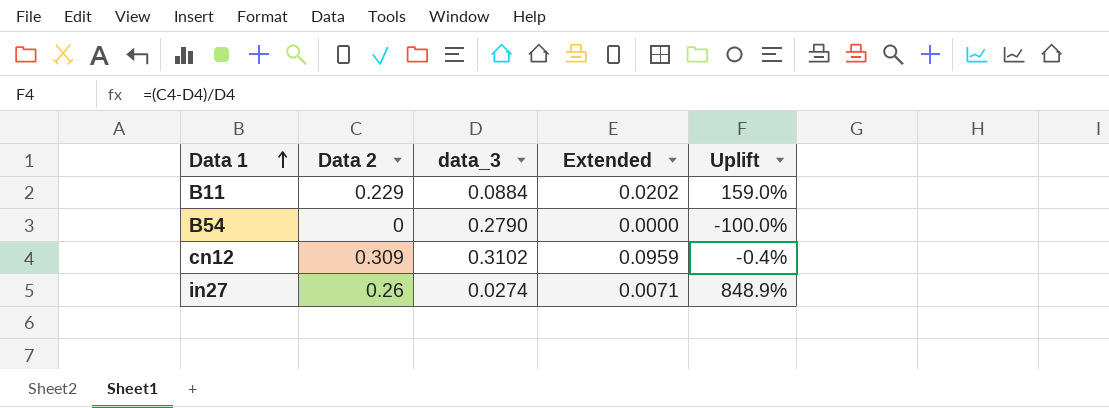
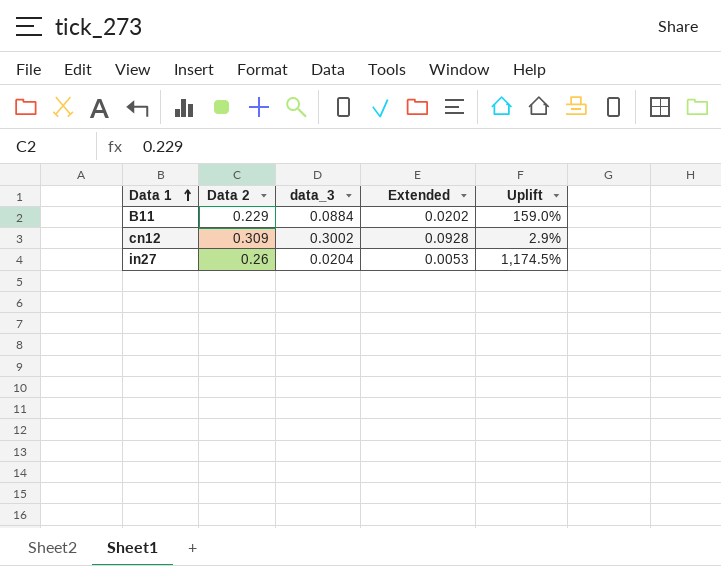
row B54: 0 | 0.2790 | 0.0000 | -100.0% -> none
cn12 | data_3: 0.3102 -> 0.3002
cn12 | Extended: 0.0959 -> 0.0928
cn12 | Uplift: -0.4% -> 2.9%
in27 | data_3: 0.0274 -> 0.0204
in27 | Extended: 0.0071 -> 0.0053
in27 | Uplift: 848.9% -> 1,174.5%

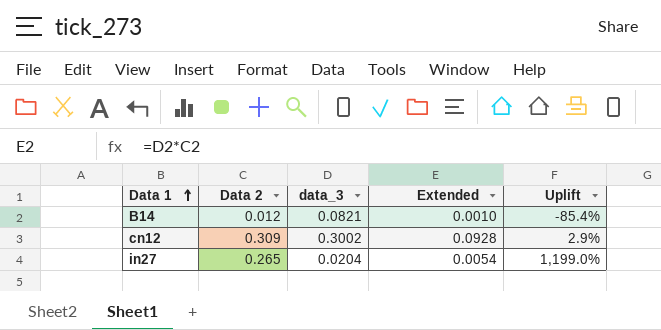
row B11: 0.229 | 0.0884 | 0.0202 | 159.0% -> none
row B14: none -> 0.012 | 0.0821 | 0.0010 | -85.4%
in27 | Data 2: 0.26 -> 0.265
in27 | Extended: 0.0053 -> 0.0054
in27 | Uplift: 1,174.5% -> 1,199.0%

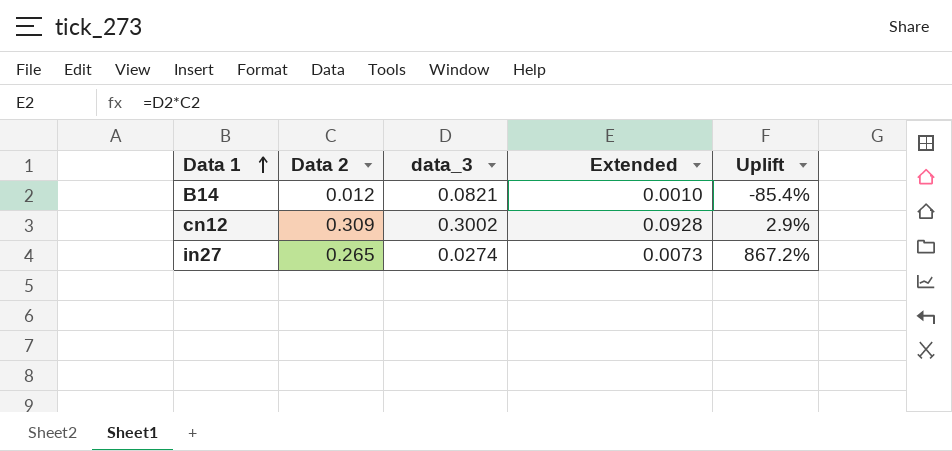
in27 | data_3: 0.0204 -> 0.0274
in27 | Extended: 0.0054 -> 0.0073
in27 | Uplift: 1,199.0% -> 867.2%

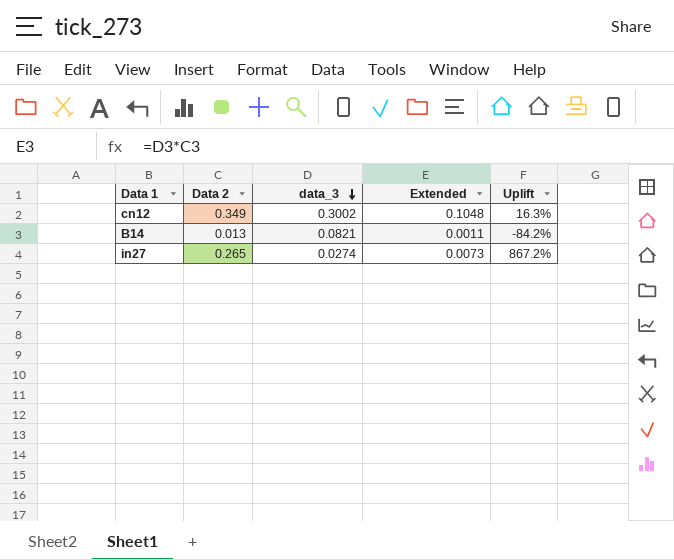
row order: Data 1 ascending -> data_3 descending
cn12 | Data 2: 0.309 -> 0.349
cn12 | Extended: 0.0928 -> 0.1048
cn12 | Uplift: 2.9% -> 16.3%
B14 | Data 2: 0.012 -> 0.013
B14 | Extended: 0.0010 -> 0.0011
B14 | Uplift: -85.4% -> -84.2%

